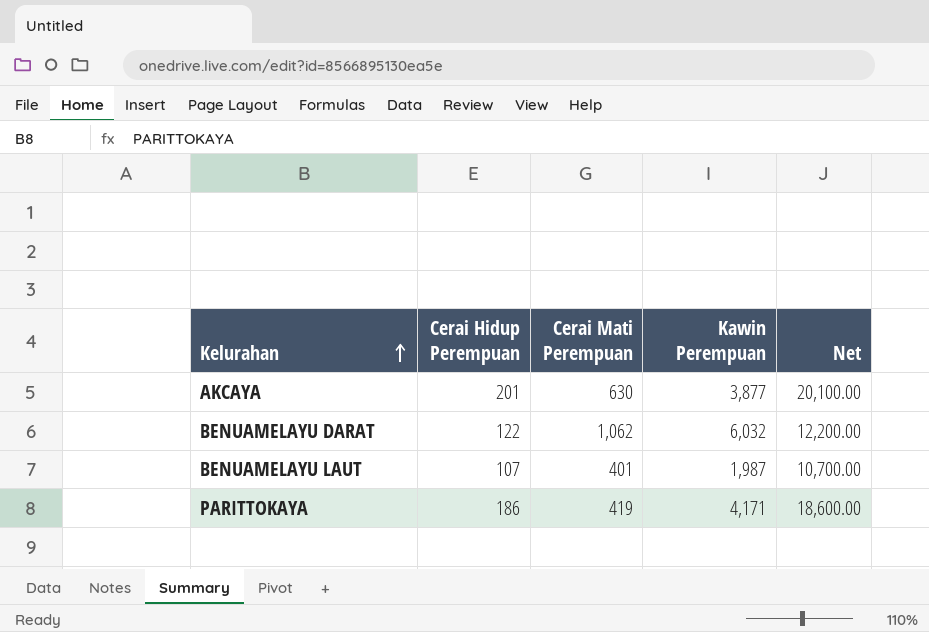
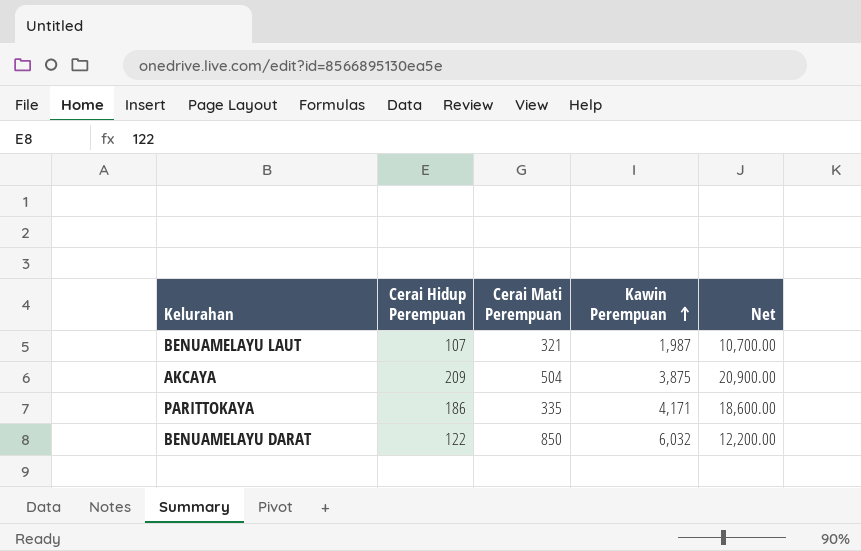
row order: Kelurahan ascending -> Kawin Perempuan ascending
BENUAMELAYU LAUT | Cerai Mati Perempuan: 401 -> 321
AKCAYA | Cerai Hidup Perempuan: 201 -> 209
AKCAYA | Cerai Mati Perempuan: 630 -> 504
AKCAYA | Kawin Perempuan: 3,877 -> 3,875
AKCAYA | Net: 20,100.00 -> 20,900.00
PARITTOKAYA | Cerai Mati Perempuan: 419 -> 335
BENUAMELAYU DARAT | Cerai Mati Perempuan: 1,062 -> 850

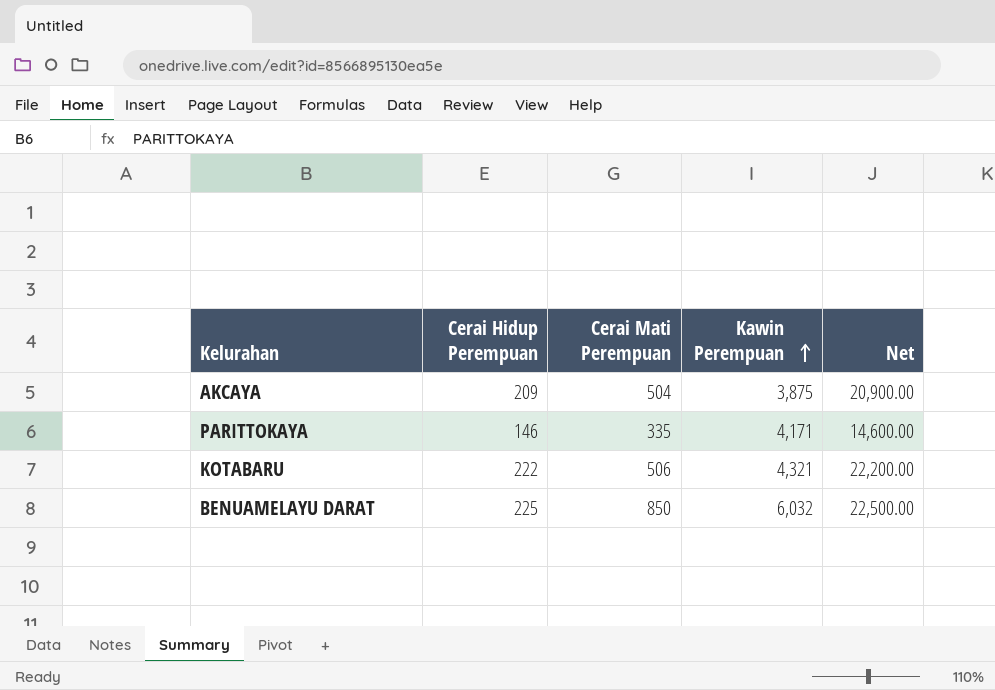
row BENUAMELAYU LAUT: 107 | 321 | 1,987 | 10,700.00 -> none
PARITTOKAYA | Cerai Hidup Perempuan: 186 -> 146
PARITTOKAYA | Net: 18,600.00 -> 14,600.00
row KOTABARU: none -> 222 | 506 | 4,321 | 22,200.00
BENUAMELAYU DARAT | Cerai Hidup Perempuan: 122 -> 225
BENUAMELAYU DARAT | Net: 12,200.00 -> 22,500.00

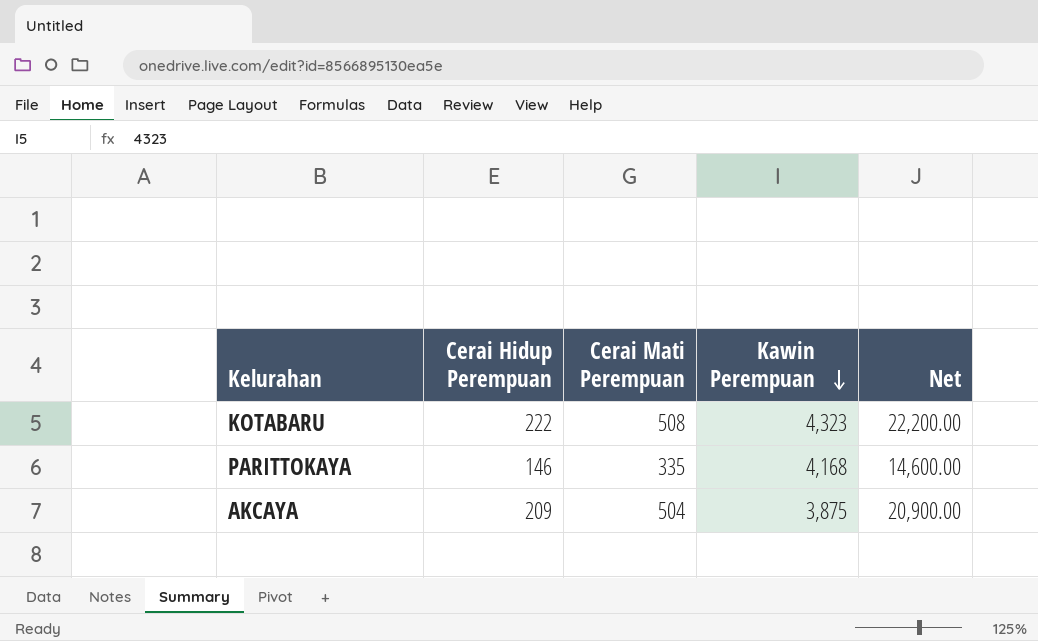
row order: Kawin Perempuan ascending -> Kawin Perempuan descending
row BENUAMELAYU DARAT: 225 | 850 | 6,032 | 22,500.00 -> none
KOTABARU | Cerai Mati Perempuan: 506 -> 508
KOTABARU | Kawin Perempuan: 4,321 -> 4,323
PARITTOKAYA | Kawin Perempuan: 4,171 -> 4,168

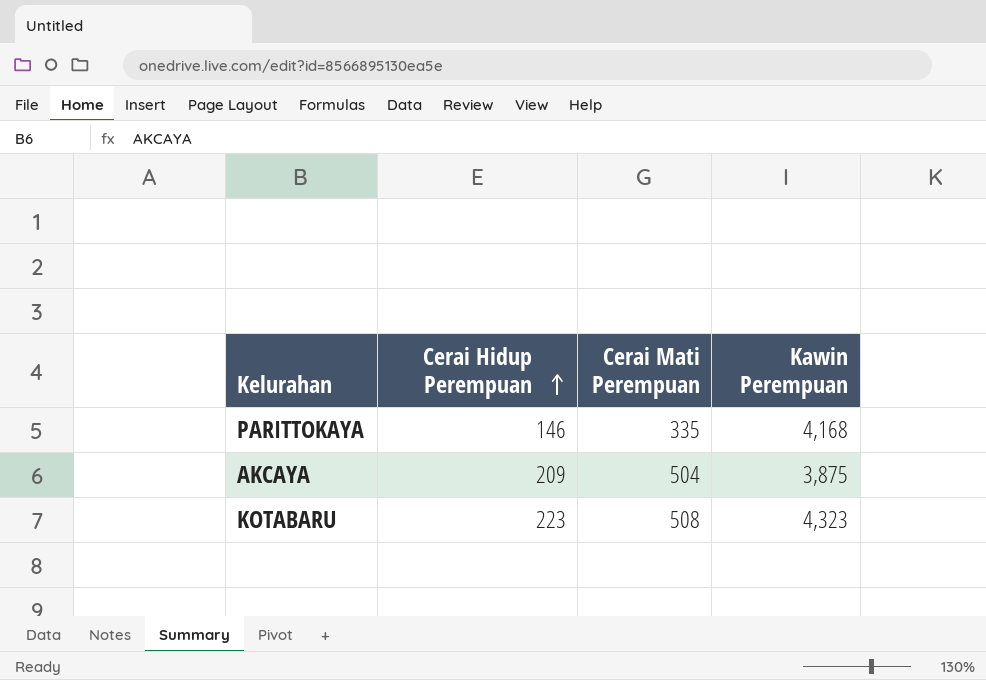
row order: Kawin Perempuan descending -> Cerai Hidup Perempuan ascending
column Net | formula: [Cerai Hidup Perempuan] * 100 -> none
KOTABARU | Cerai Hidup Perempuan: 222 -> 223

